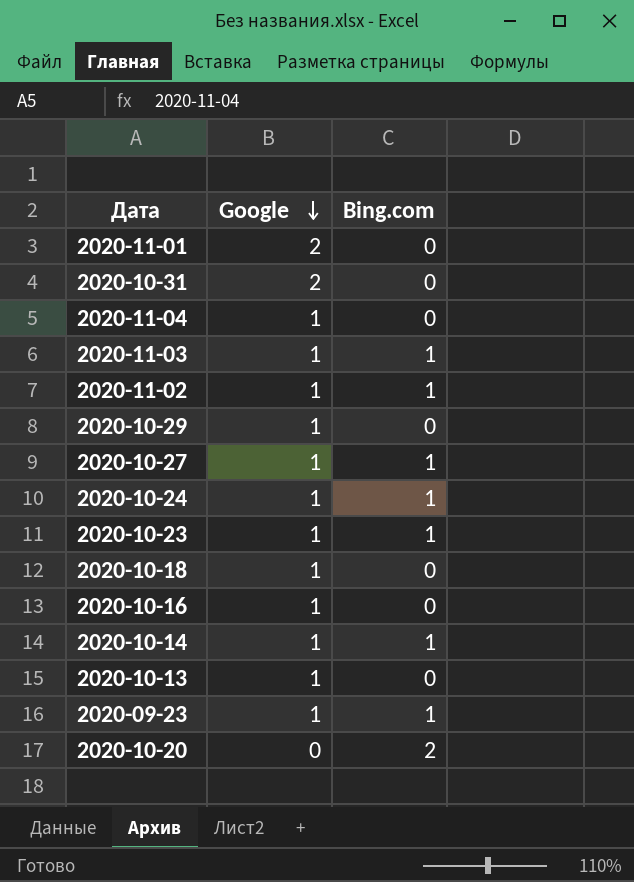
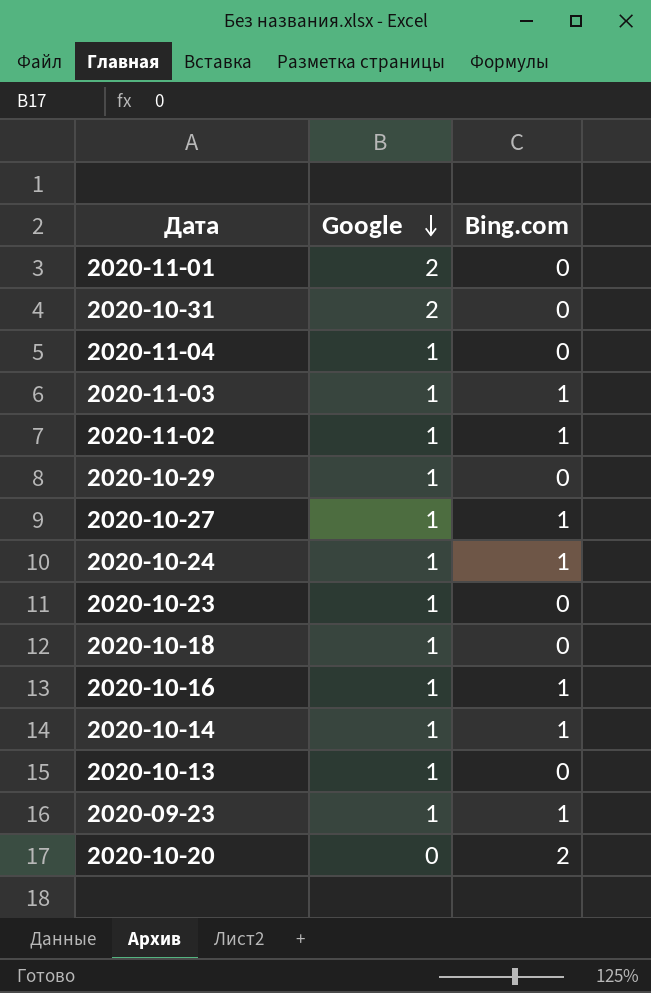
2020-10-23 | Bing.com: 1 -> 0
2020-10-16 | Bing.com: 0 -> 1

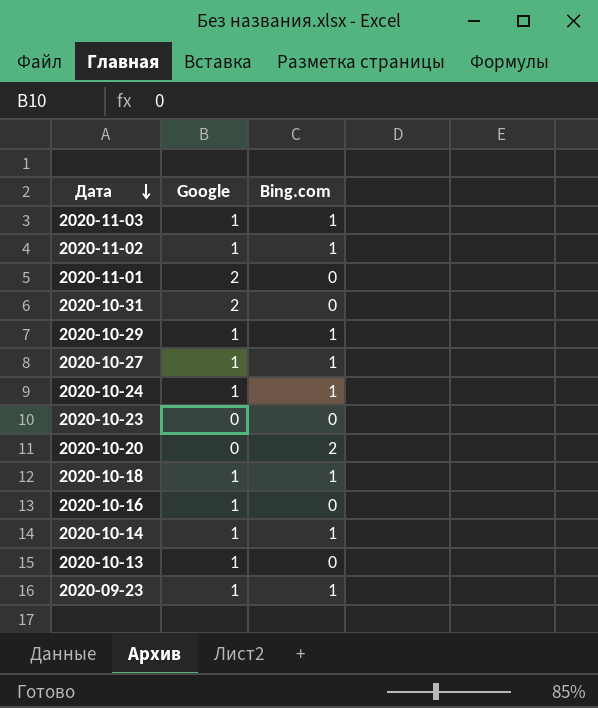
row order: Google descending -> Дата descending
row 2020-11-04: 1 | 0 -> none
2020-10-29 | Bing.com: 0 -> 1
2020-10-23 | Google: 1 -> 0
2020-10-18 | Bing.com: 0 -> 1
2020-10-16 | Bing.com: 1 -> 0

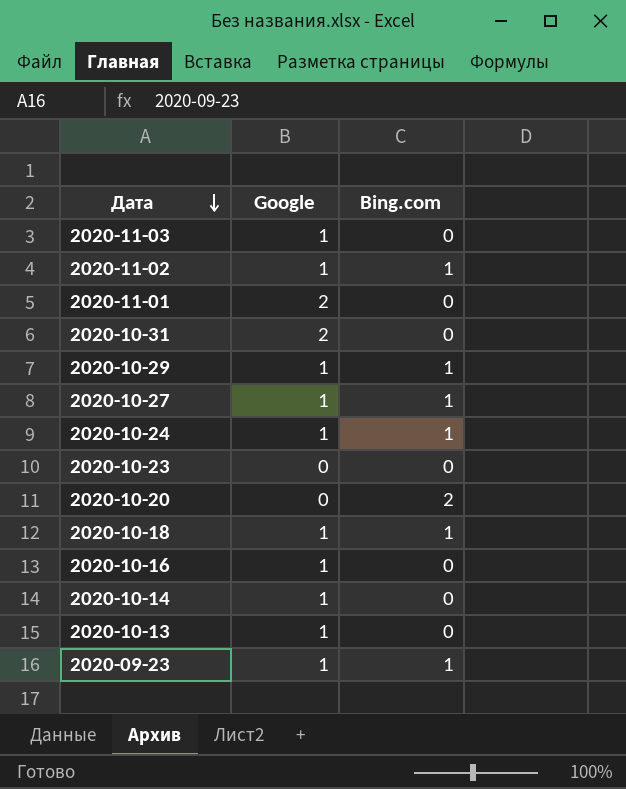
2020-11-03 | Bing.com: 1 -> 0
2020-10-14 | Bing.com: 1 -> 0

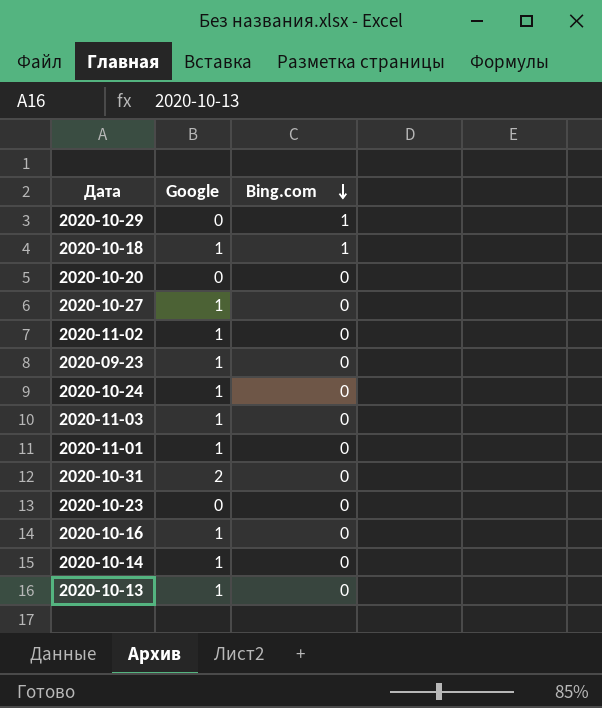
row order: Дата descending -> Bing.com descending
2020-10-29 | Google: 1 -> 0
2020-10-20 | Bing.com: 2 -> 0
2020-10-27 | Bing.com: 1 -> 0
2020-11-02 | Bing.com: 1 -> 0
2020-09-23 | Bing.com: 1 -> 0
2020-10-24 | Bing.com: 1 -> 0
2020-11-01 | Google: 2 -> 1

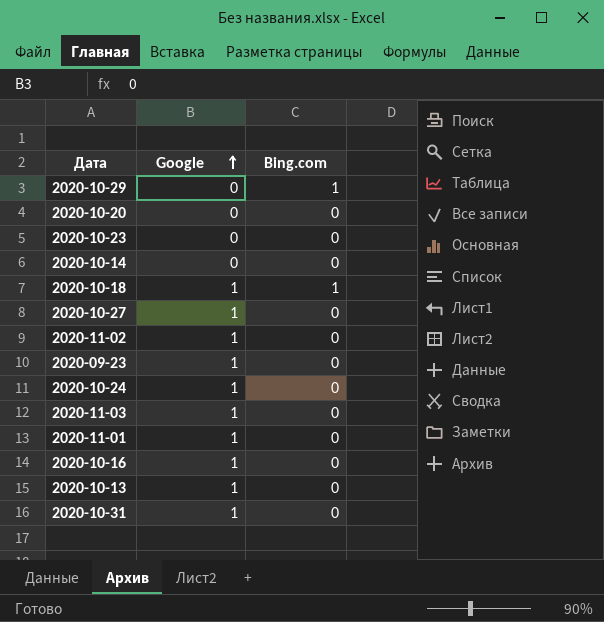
row order: Bing.com descending -> Google ascending
2020-10-14 | Google: 1 -> 0
2020-10-31 | Google: 2 -> 1

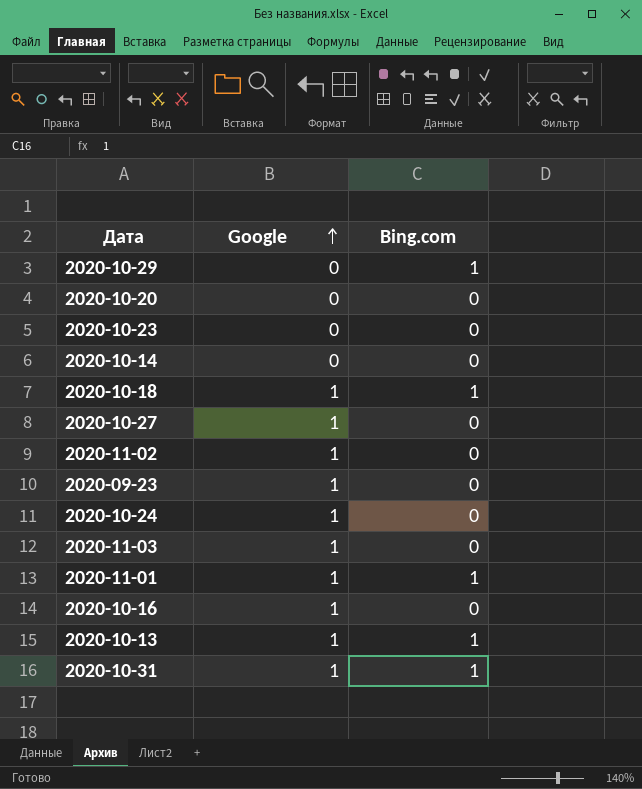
2020-11-01 | Bing.com: 0 -> 1
2020-10-13 | Bing.com: 0 -> 1
2020-10-31 | Bing.com: 0 -> 1

